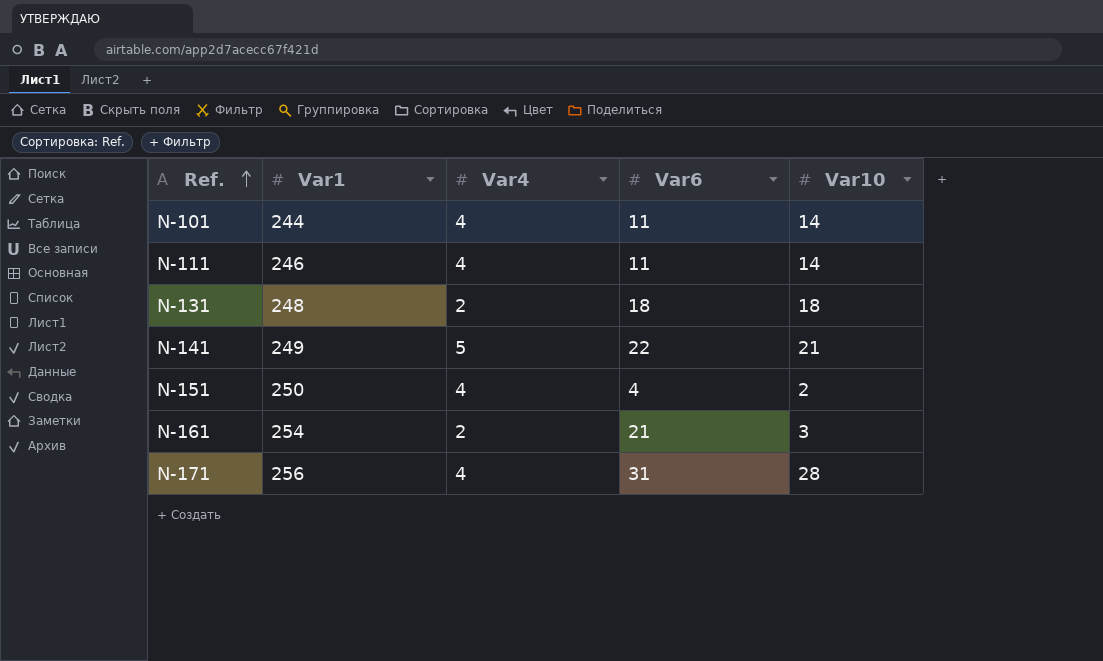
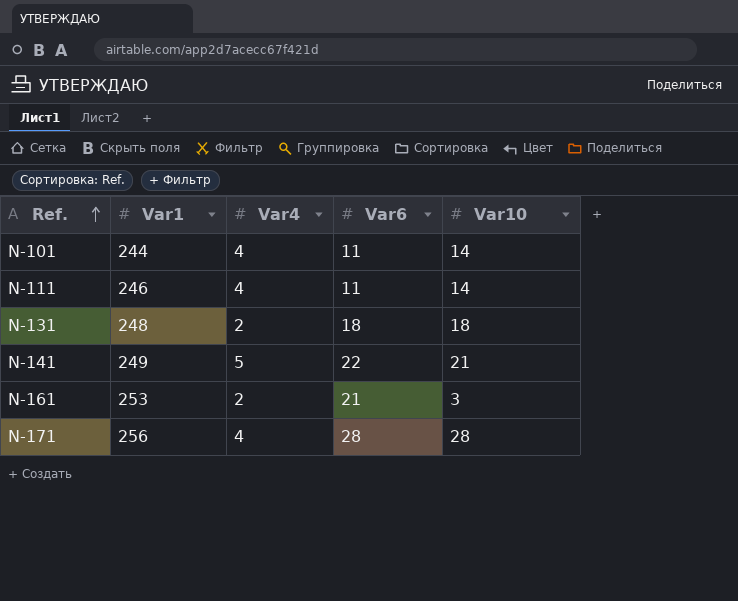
row N-151: 250 | 4 | 4 | 2 -> none
N-161 | Var1: 254 -> 253
N-171 | Var6: 31 -> 28

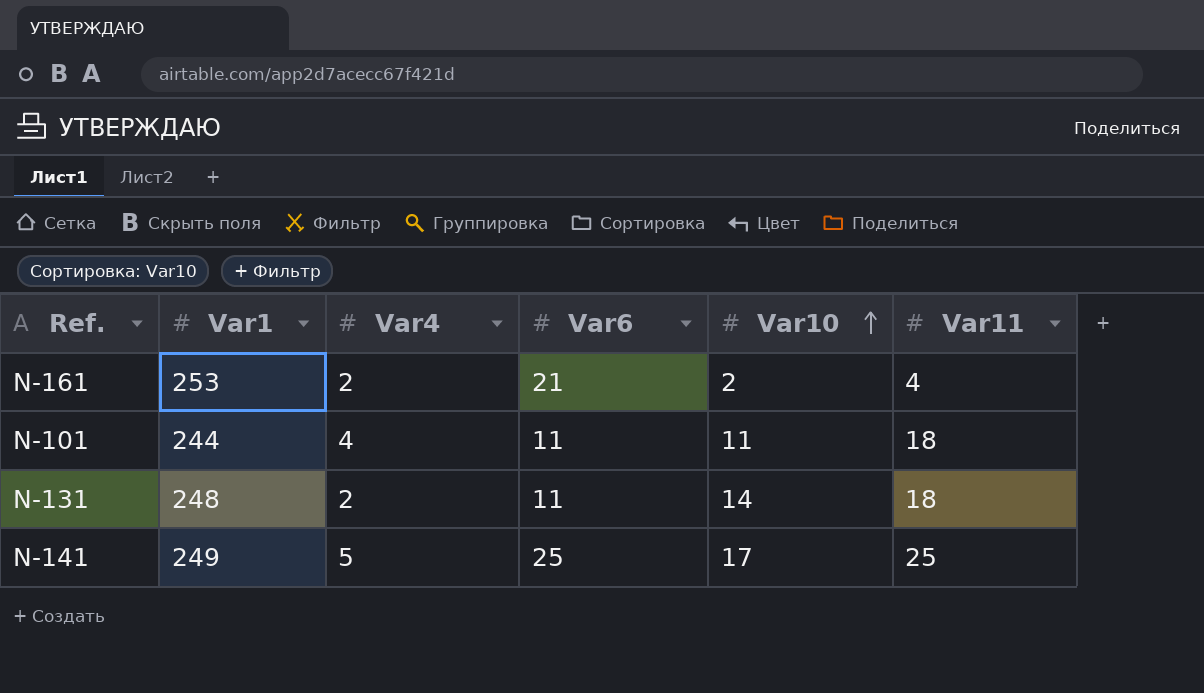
row order: Ref. ascending -> Var10 ascending
column Var11 | position: none -> 6
row N-111: 246 | 4 | 11 | 14 -> none
row N-171: 256 | 4 | 28 | 28 -> none
N-161 | Var10: 3 -> 2
N-101 | Var10: 14 -> 11
N-131 | Var6: 18 -> 11
N-131 | Var10: 18 -> 14
N-141 | Var6: 22 -> 25
N-141 | Var10: 21 -> 17

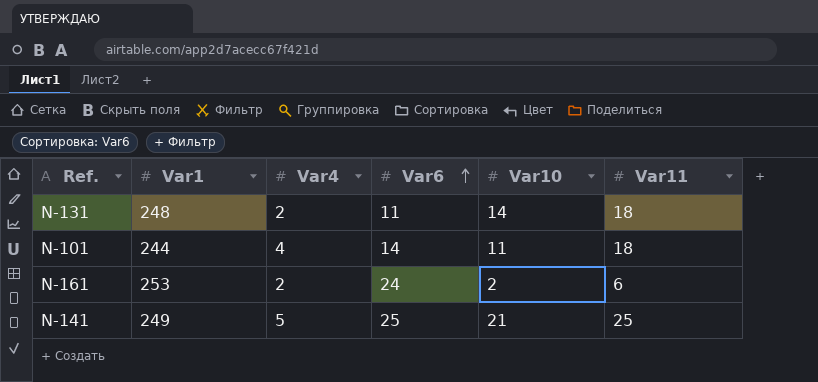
row order: Var10 ascending -> Var6 ascending
N-101 | Var6: 11 -> 14
N-161 | Var6: 21 -> 24
N-161 | Var11: 4 -> 6
N-141 | Var10: 17 -> 21

